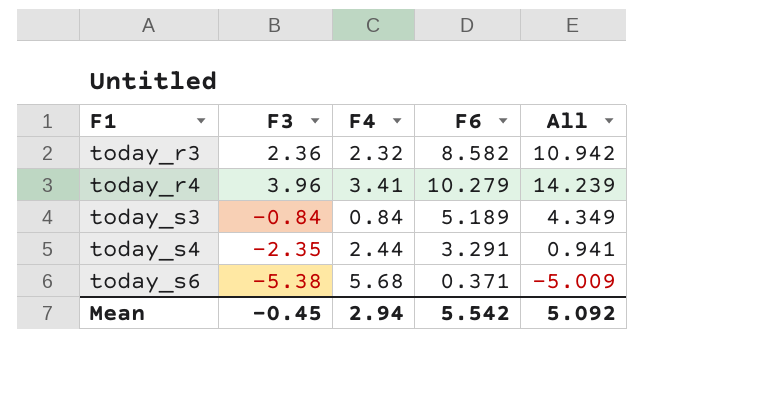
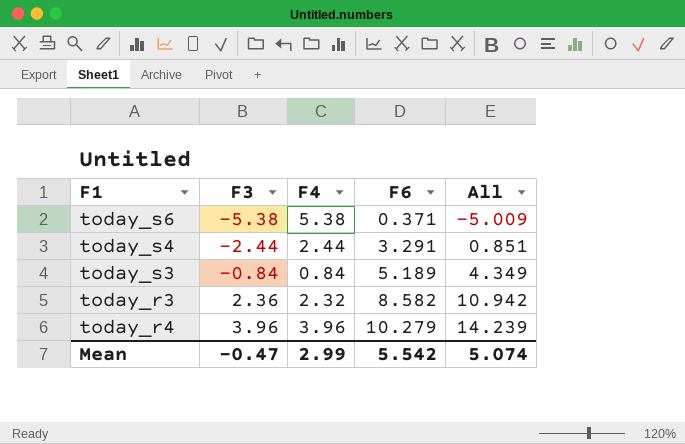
row order: F1 ascending -> F3 ascending
today_s6 | F4: 5.68 -> 5.38
today_s4 | F3: -2.35 -> -2.44
today_s4 | All: 0.941 -> 0.851
today_r4 | F4: 3.41 -> 3.96
Mean | F3: -0.45 -> -0.47
Mean | F4: 2.94 -> 2.99
Mean | All: 5.092 -> 5.074

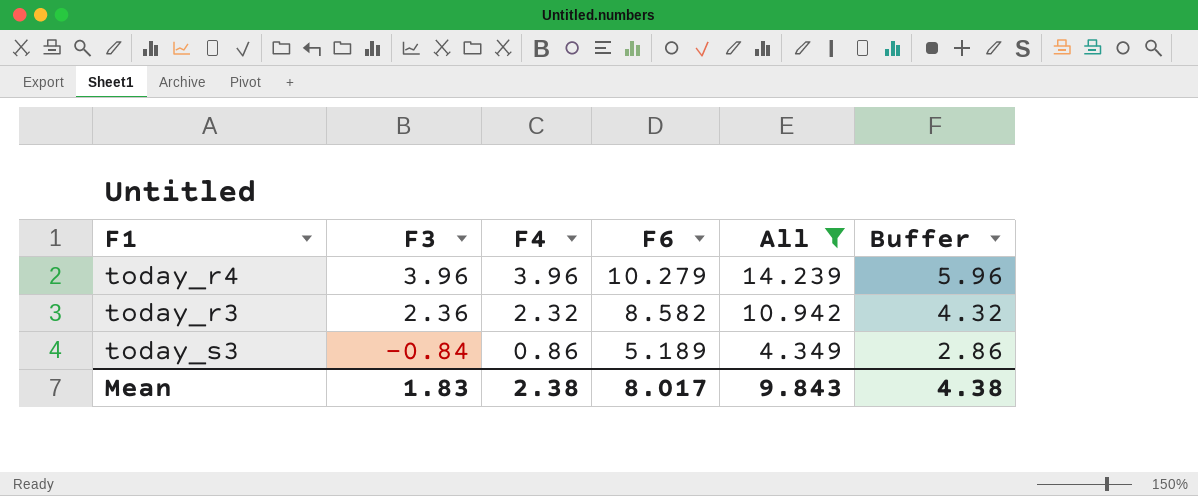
filter: none -> All >= 4.349
row order: F3 ascending -> F3 descending
column Buffer | formula: none -> [F4] + 2
today_s3 | F4: 0.84 -> 0.86
Mean | F3: -0.47 -> 1.83
Mean | F4: 2.99 -> 2.38
Mean | F6: 5.542 -> 8.017
Mean | All: 5.074 -> 9.843

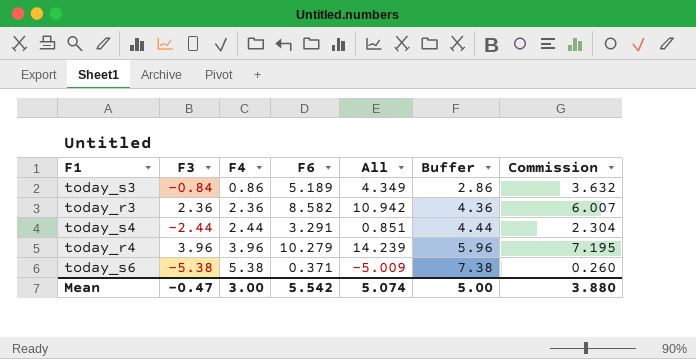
filter: All >= 4.349 -> none
row order: F3 descending -> F4 ascending
column Commission | formula: none -> [F6] * 0.7
today_r3 | F4: 2.32 -> 2.36
today_r3 | Buffer: 4.32 -> 4.36
Mean | F3: 1.83 -> -0.47
Mean | F4: 2.38 -> 3.00
Mean | F6: 8.017 -> 5.542
Mean | All: 9.843 -> 5.074
Mean | Buffer: 4.38 -> 5.00

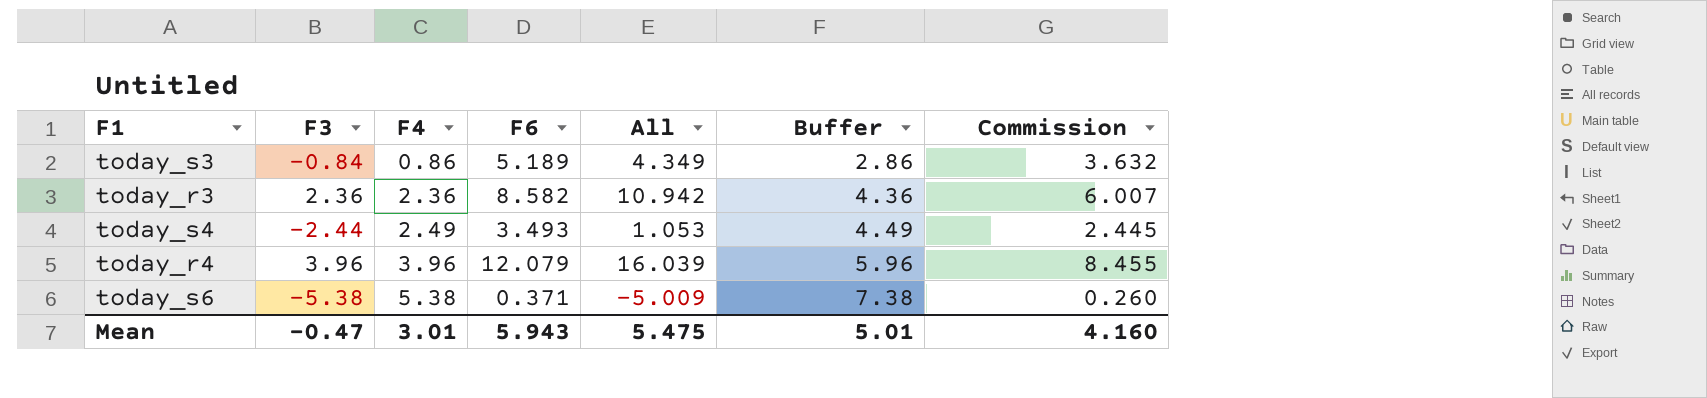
today_s4 | F4: 2.44 -> 2.49
today_s4 | F6: 3.291 -> 3.493
today_s4 | All: 0.851 -> 1.053
today_s4 | Buffer: 4.44 -> 4.49
today_s4 | Commission: 2.304 -> 2.445
today_r4 | F6: 10.279 -> 12.079
today_r4 | All: 14.239 -> 16.039
today_r4 | Commission: 7.195 -> 8.455
Mean | F4: 3.00 -> 3.01
Mean | F6: 5.542 -> 5.943
Mean | All: 5.074 -> 5.475
Mean | Buffer: 5.00 -> 5.01
Mean | Commission: 3.880 -> 4.160

